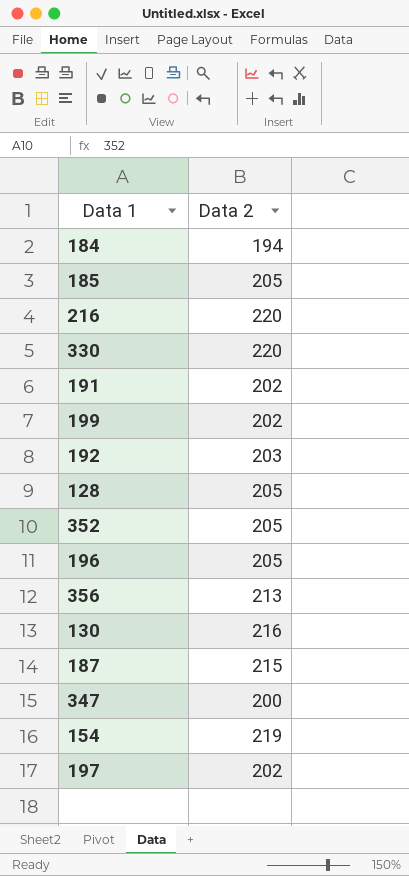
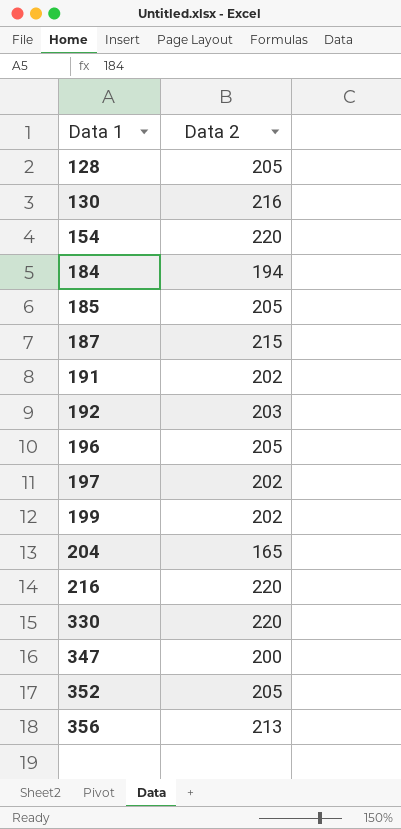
row order: none -> Data 1 ascending
154 | Data 2: 219 -> 220
row 204: none -> 165

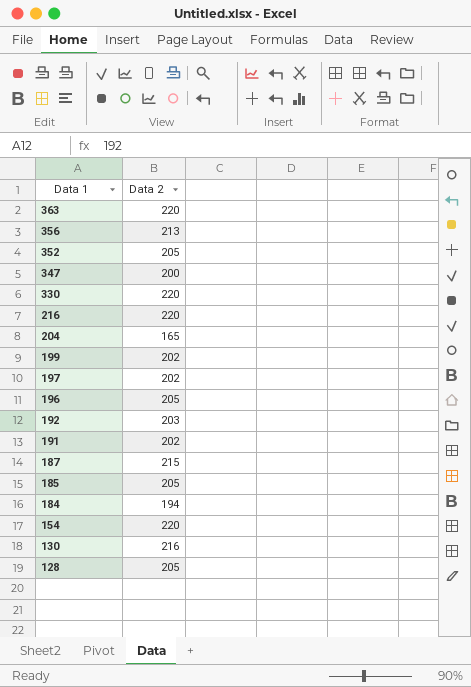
row order: Data 1 ascending -> Data 1 descending
row 363: none -> 220

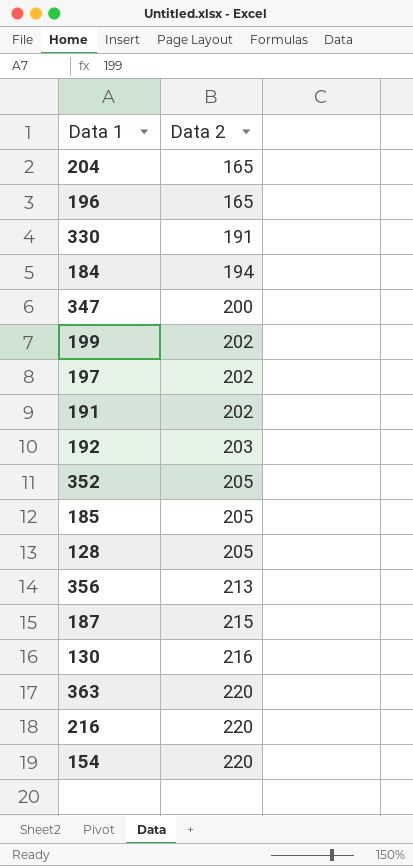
row order: Data 1 descending -> Data 2 ascending
196 | Data 2: 205 -> 165
330 | Data 2: 220 -> 191

